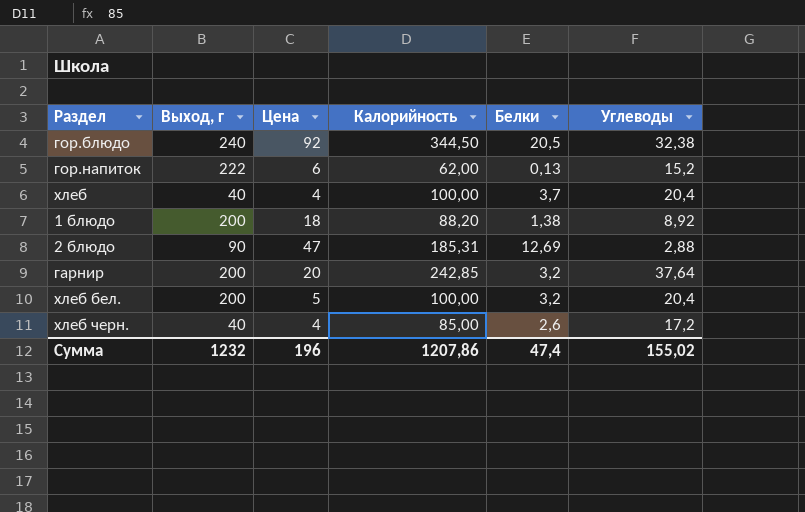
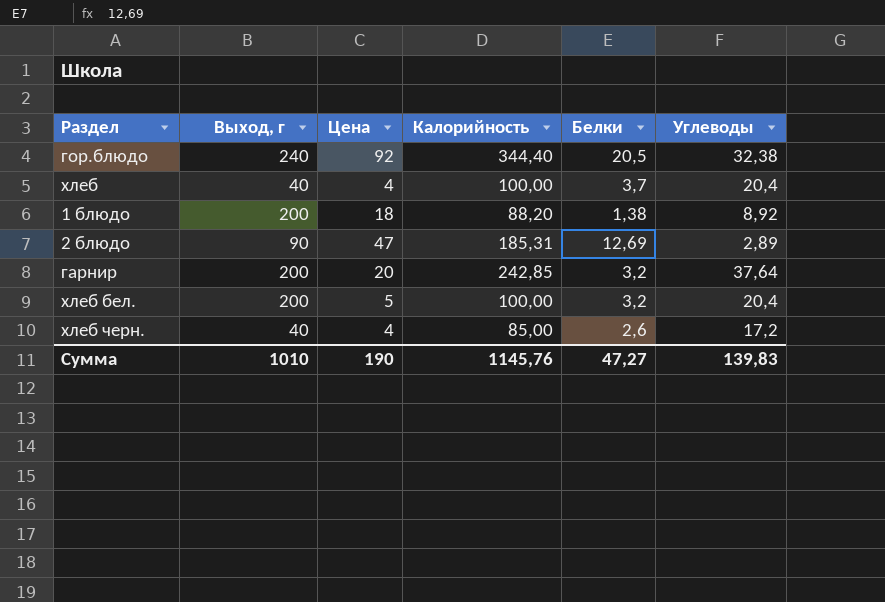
row гор.напиток: 222 | 6 | 62,00 | 0,13 | 15,2 -> none
гор.блюдо | Калорийность: 344,50 -> 344,40
2 блюдо | Углеводы: 2,88 -> 2,89
Сумма | Выход, г: 1232 -> 1010
Сумма | Цена: 196 -> 190
Сумма | Калорийность: 1207,86 -> 1145,76
Сумма | Белки: 47,4 -> 47,27
Сумма | Углеводы: 155,02 -> 139,83

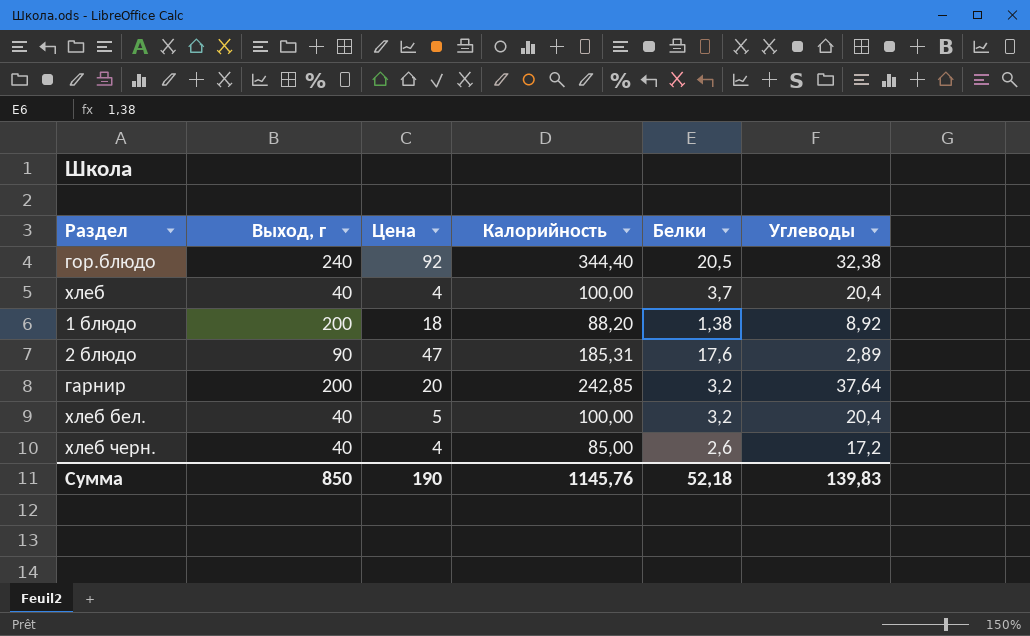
2 блюдо | Белки: 12,69 -> 17,6
хлеб бел. | Выход, г: 200 -> 40
Сумма | Выход, г: 1010 -> 850
Сумма | Белки: 47,27 -> 52,18

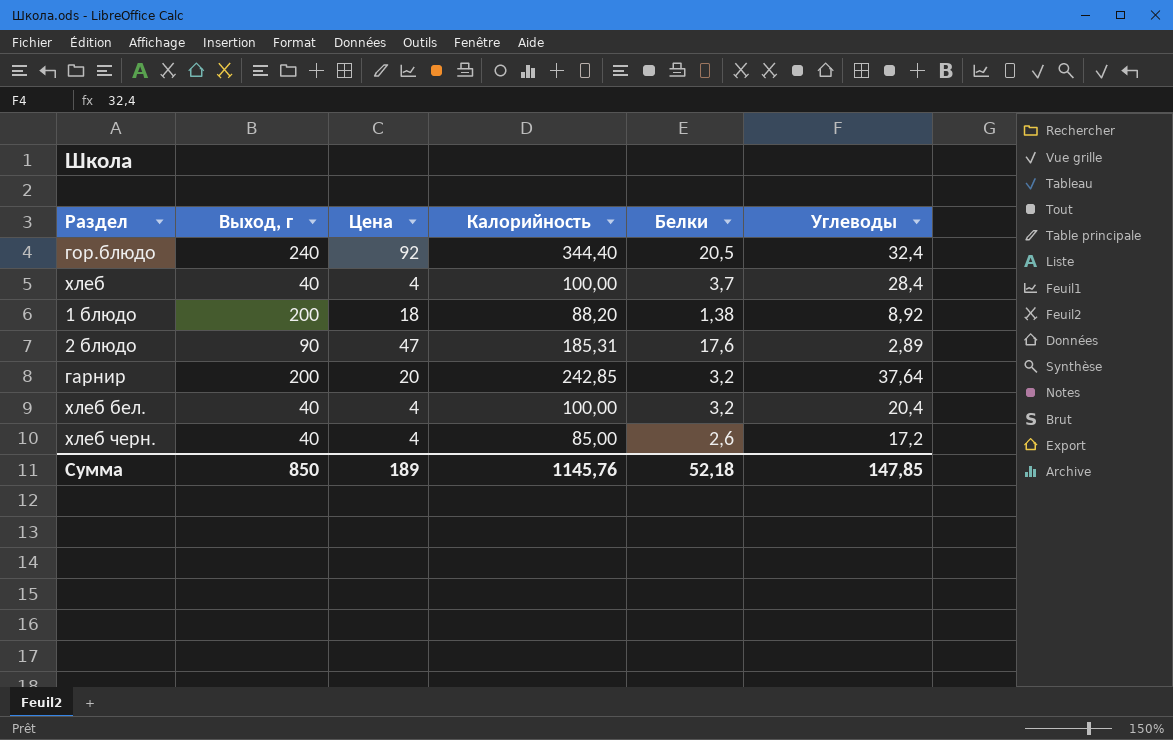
гор.блюдо | Углеводы: 32,38 -> 32,4
хлеб | Углеводы: 20,4 -> 28,4
хлеб бел. | Цена: 5 -> 4
Сумма | Цена: 190 -> 189
Сумма | Углеводы: 139,83 -> 147,85

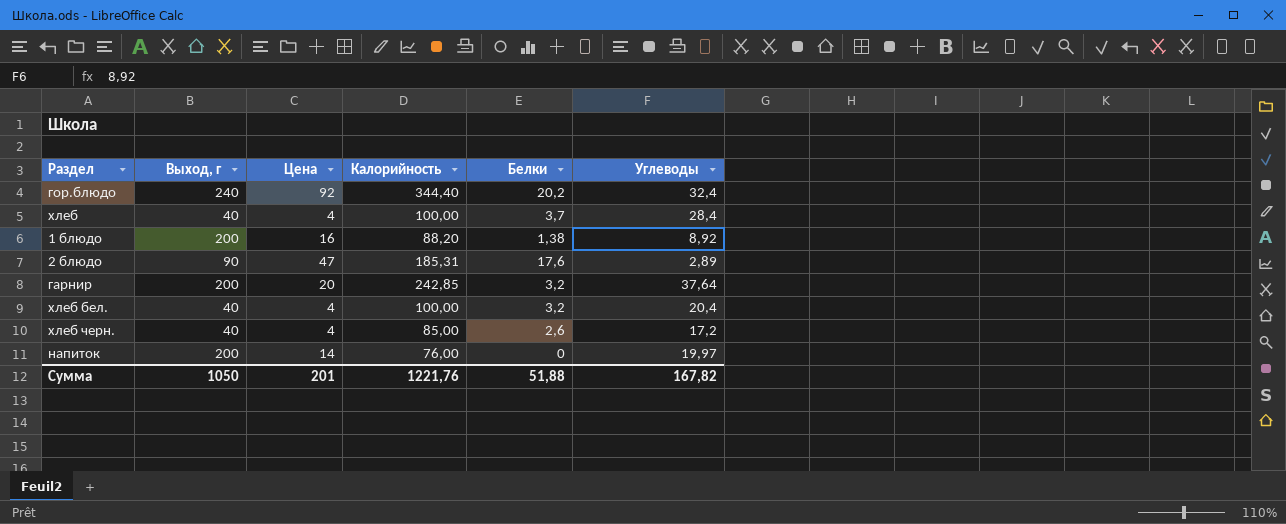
гор.блюдо | Белки: 20,5 -> 20,2
1 блюдо | Цена: 18 -> 16
row напиток: none -> 200 | 14 | 76,00 | 0 | 19,97
Сумма | Выход, г: 850 -> 1050
Сумма | Цена: 189 -> 201
Сумма | Калорийность: 1145,76 -> 1221,76
Сумма | Белки: 52,18 -> 51,88
Сумма | Углеводы: 147,85 -> 167,82

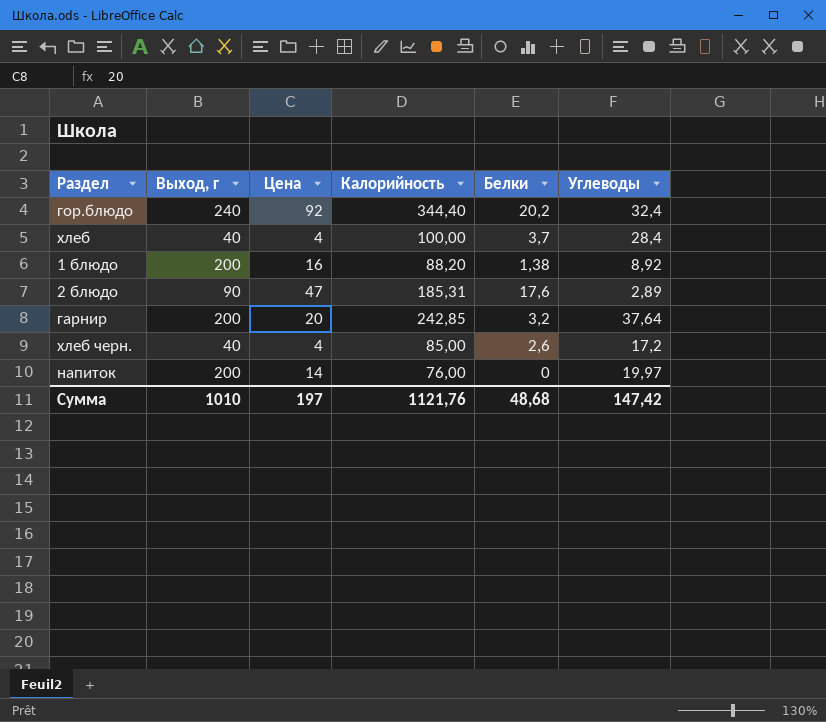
row хлеб бел.: 40 | 4 | 100,00 | 3,2 | 20,4 -> none
Сумма | Выход, г: 1050 -> 1010
Сумма | Цена: 201 -> 197
Сумма | Калорийность: 1221,76 -> 1121,76
Сумма | Белки: 51,88 -> 48,68
Сумма | Углеводы: 167,82 -> 147,42

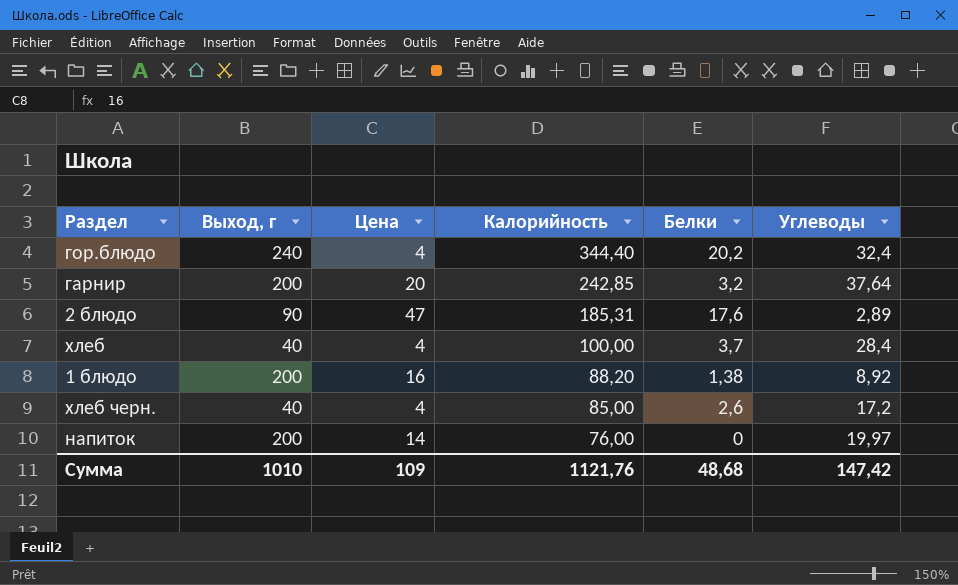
row order: none -> Калорийность descending
гор.блюдо | Цена: 92 -> 4
Сумма | Цена: 197 -> 109

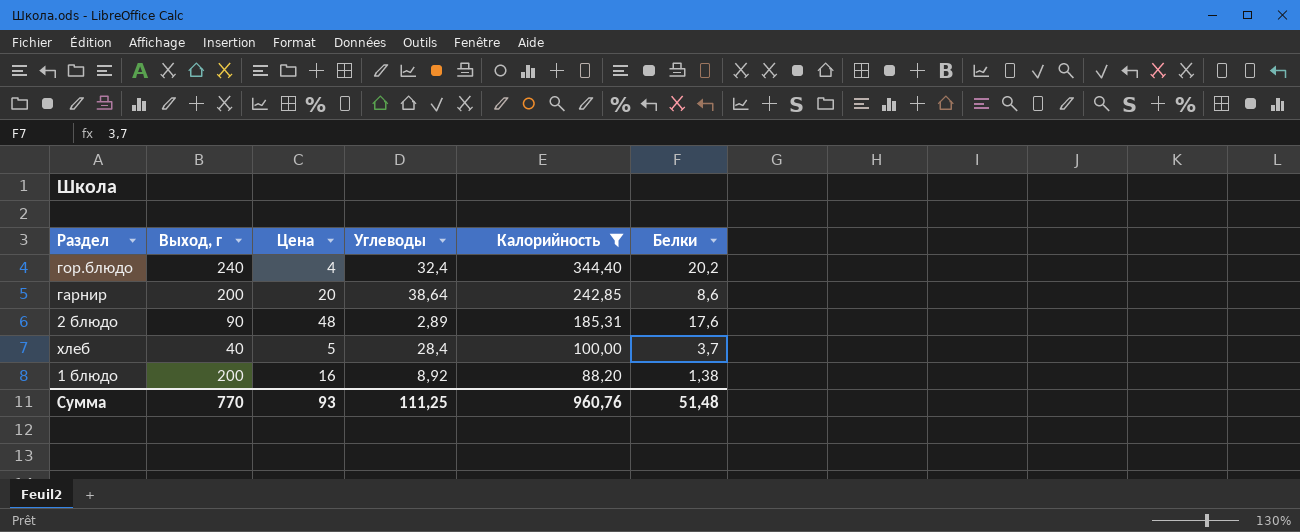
filter: none -> Калорийность >= 88,20
column Углеводы | position: 6 -> 4
гарнир | Углеводы: 37,64 -> 38,64
гарнир | Белки: 3,2 -> 8,6
2 блюдо | Цена: 47 -> 48
хлеб | Цена: 4 -> 5
Сумма | Выход, г: 1010 -> 770
Сумма | Цена: 109 -> 93
Сумма | Углеводы: 147,42 -> 111,25
Сумма | Калорийность: 1121,76 -> 960,76
Сумма | Белки: 48,68 -> 51,48

